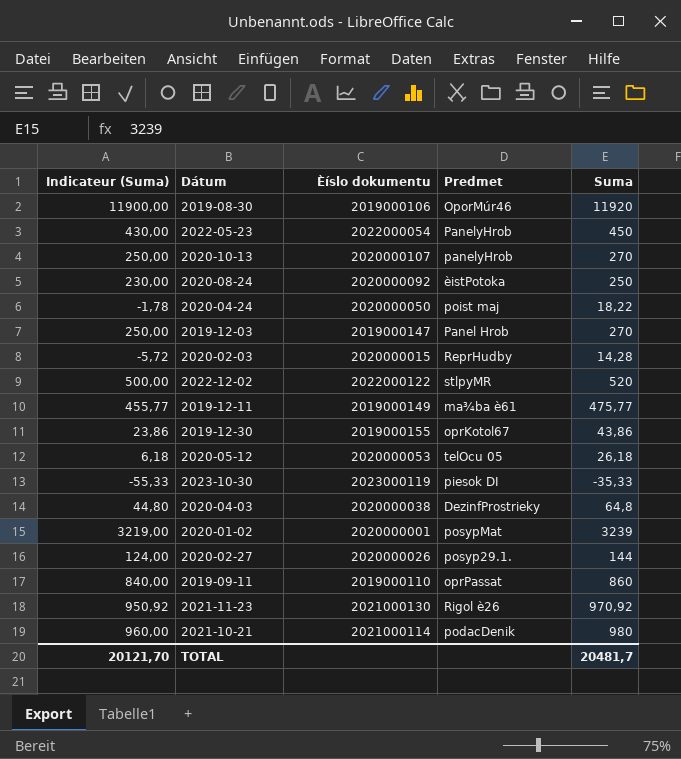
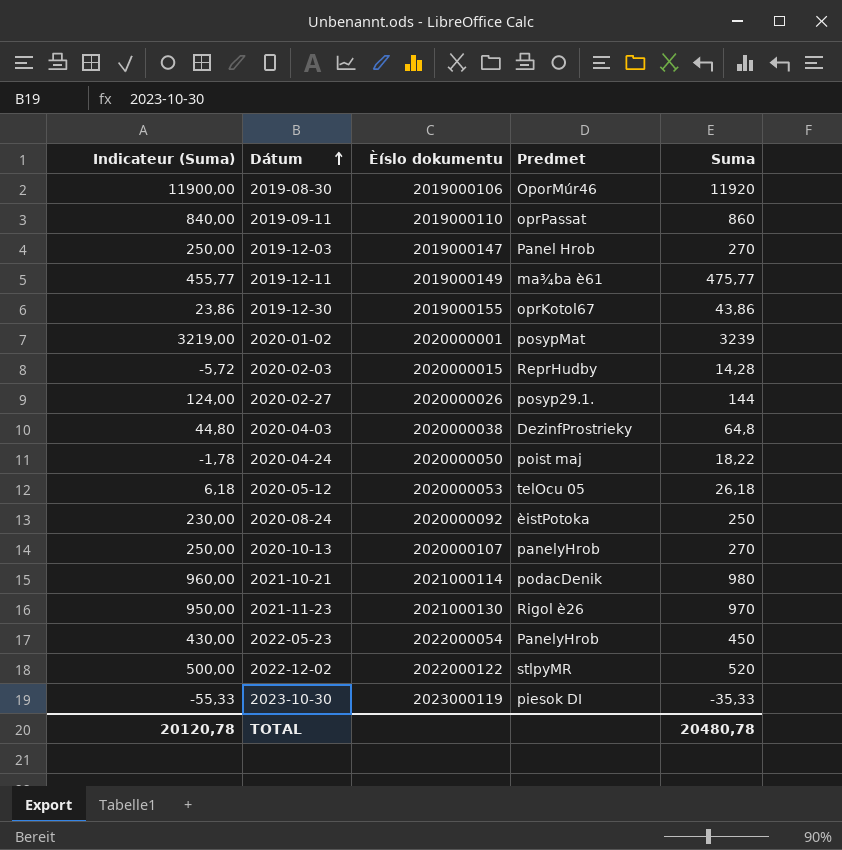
row order: none -> Dátum ascending
2021-11-23 | Indicateur (Suma): 950,92 -> 950,00
2021-11-23 | Suma: 970,92 -> 970
TOTAL | Indicateur (Suma): 20121,70 -> 20120,78
TOTAL | Suma: 20481,7 -> 20480,78

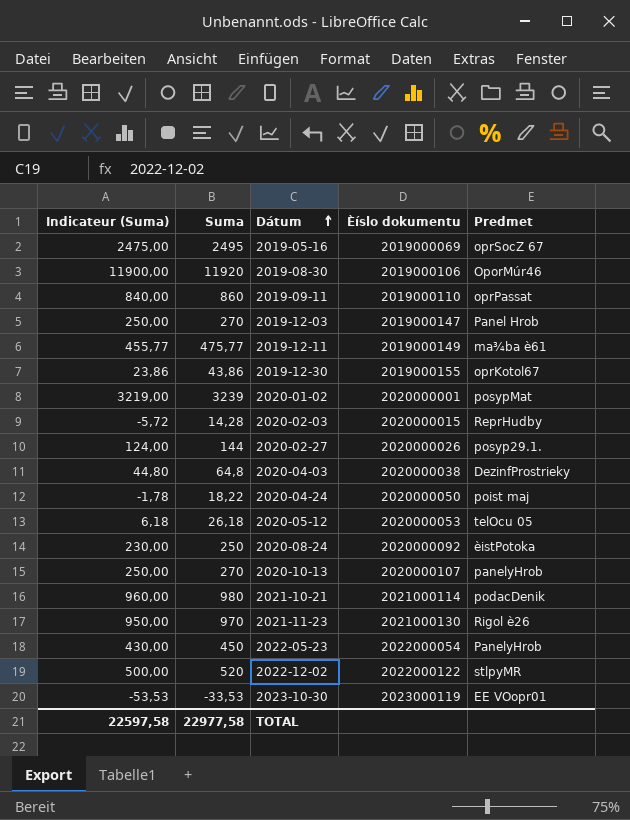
column Suma | position: 5 -> 2
row 2019-05-16: none -> 2475,00 | 2495 | 2019000069 | oprSocZ 67
2023-10-30 | Indicateur (Suma): -55,33 -> -53,53
2023-10-30 | Suma: -35,33 -> -33,53
2023-10-30 | Predmet: piesok DI -> EE VOopr01
TOTAL | Indicateur (Suma): 20120,78 -> 22597,58
TOTAL | Suma: 20480,78 -> 22977,58

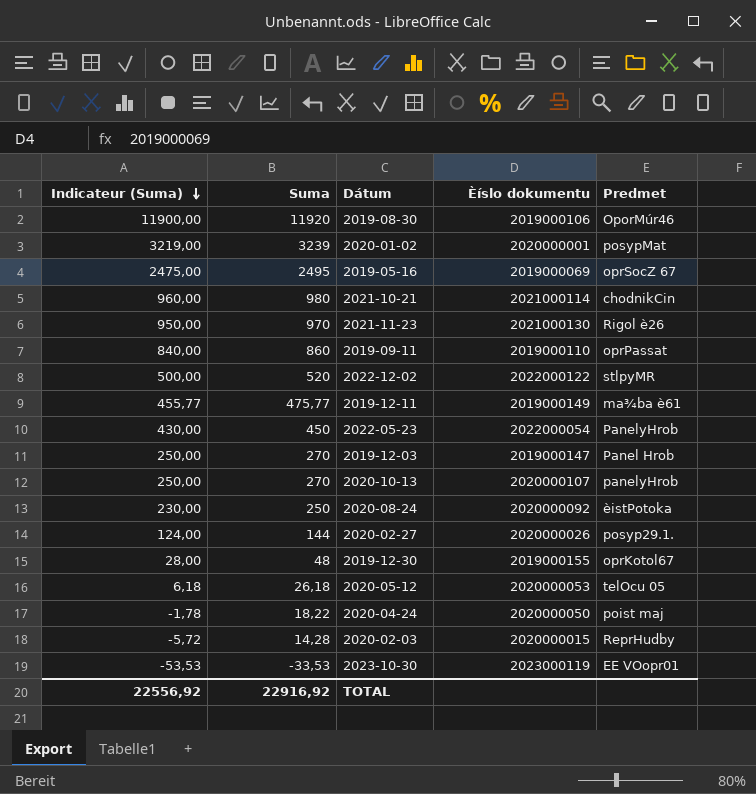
row order: Dátum ascending -> Indicateur (Suma) descending
row 2020-04-03: 44,80 | 64,8 | 2020000038 | DezinfProstrieky -> none
2021-10-21 | Predmet: podacDenik -> chodnikCin
2019-12-30 | Indicateur (Suma): 23,86 -> 28,00
2019-12-30 | Suma: 43,86 -> 48
TOTAL | Indicateur (Suma): 22597,58 -> 22556,92
TOTAL | Suma: 22977,58 -> 22916,92

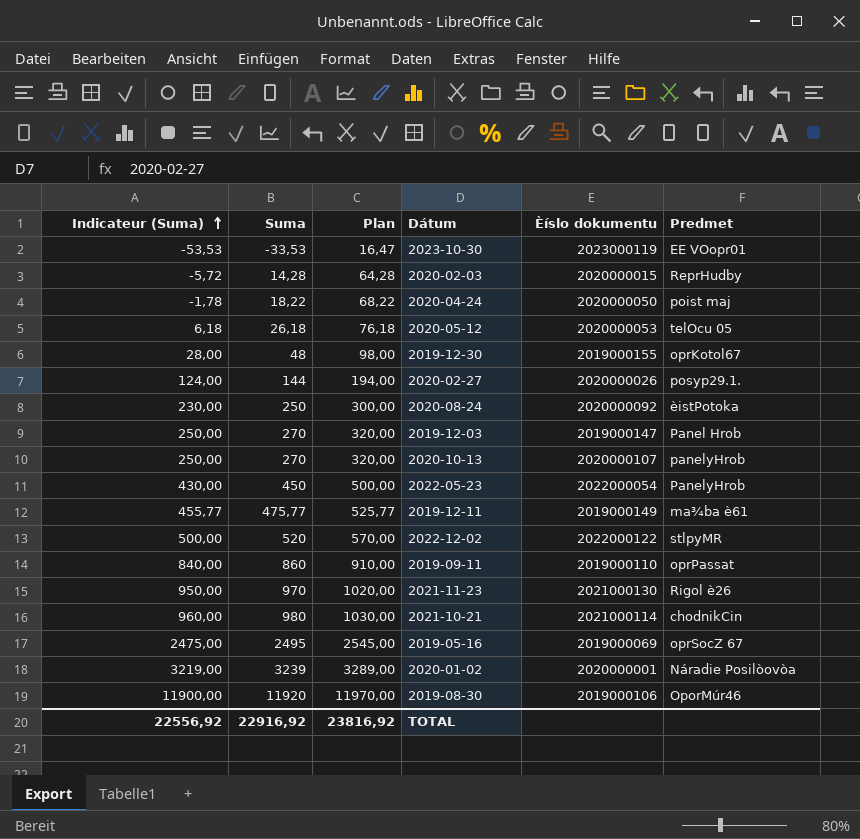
row order: Indicateur (Suma) descending -> Indicateur (Suma) ascending
column Plan | formula: none -> [Suma] + 50
2020-01-02 | Predmet: posypMat -> Náradie Posilòovòa

